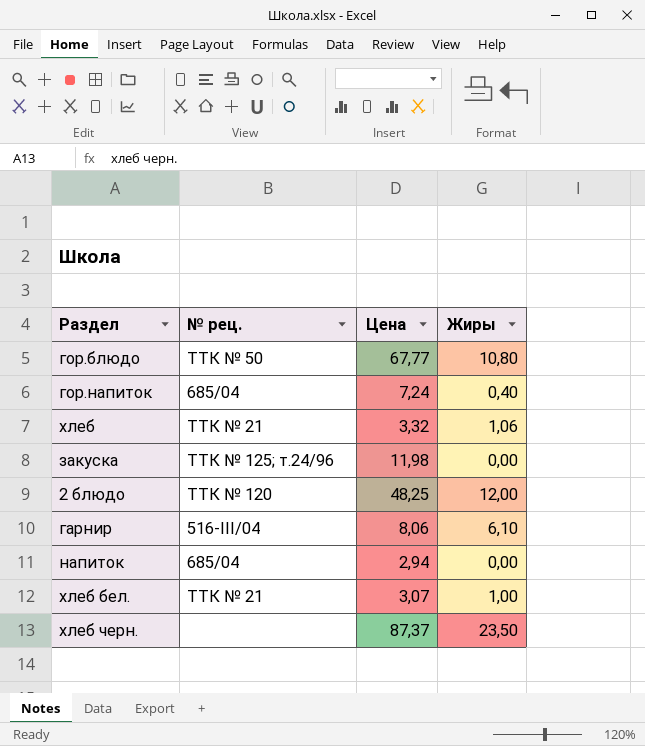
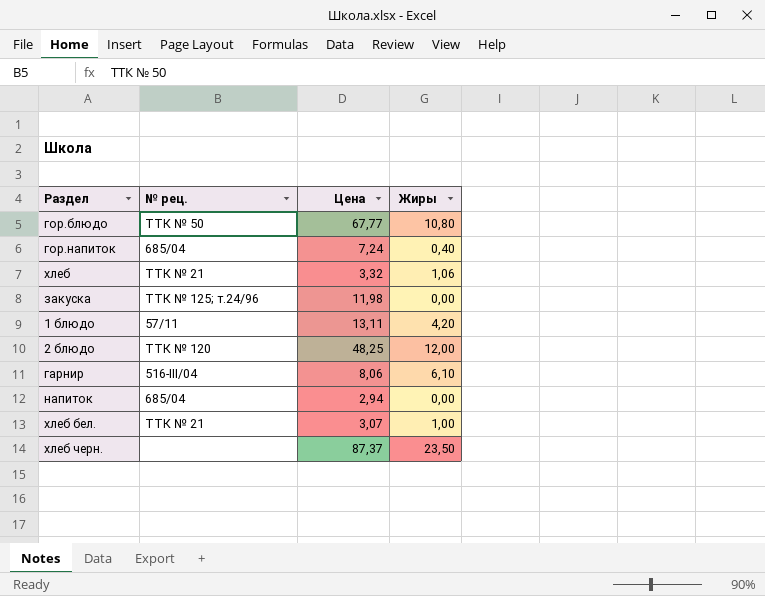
row 1 блюдо: none -> 57/11 | 13,11 | 4,20

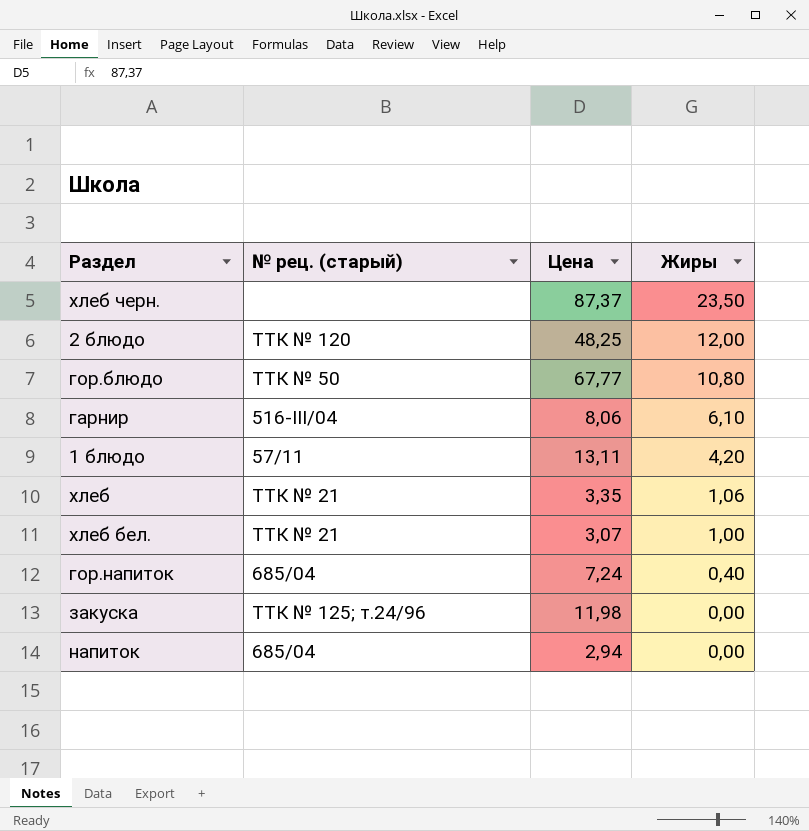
row order: none -> Жиры descending
column name: № рец. -> № рец. (старый)
хлеб | Цена: 3,32 -> 3,35

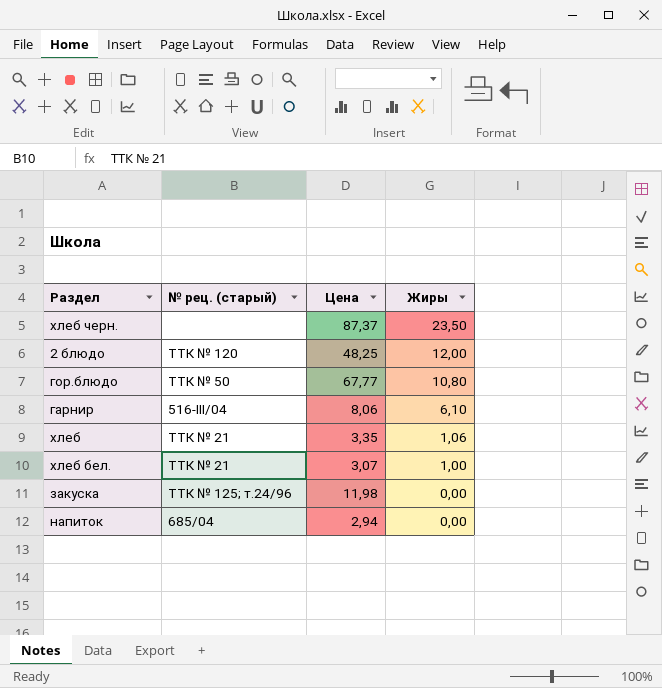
row 1 блюдо: 57/11 | 13,11 | 4,20 -> none
row гор.напиток: 685/04 | 7,24 | 0,40 -> none

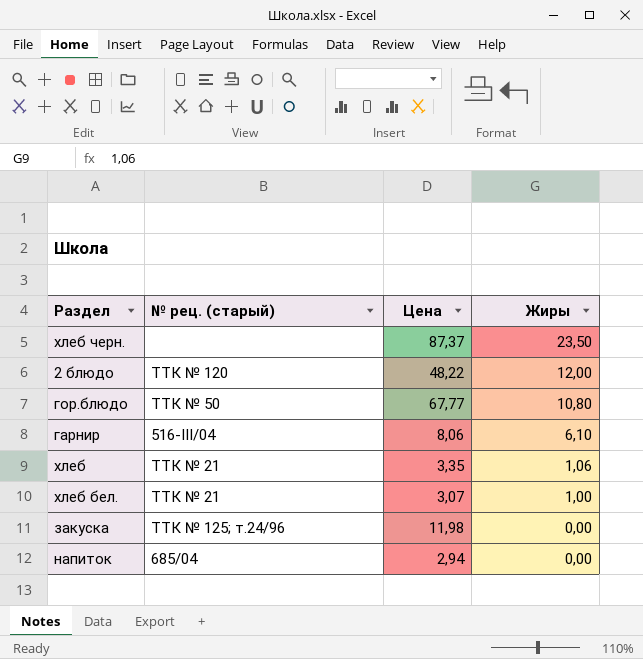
2 блюдо | Цена: 48,25 -> 48,22

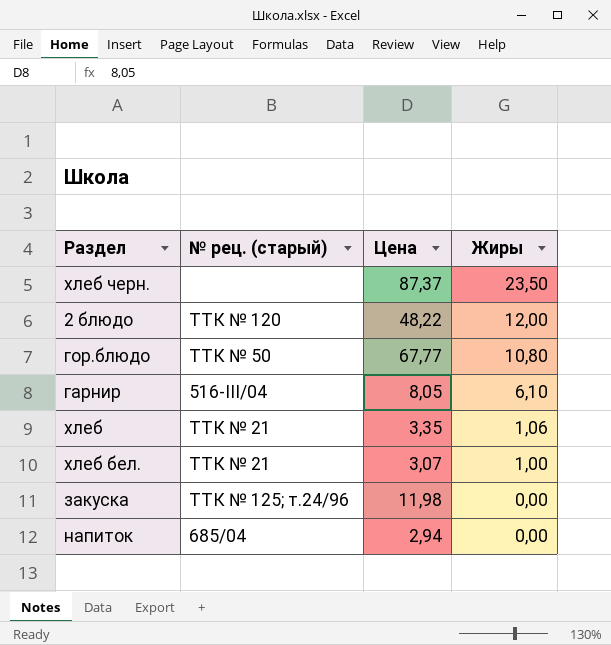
гарнир | Цена: 8,06 -> 8,05

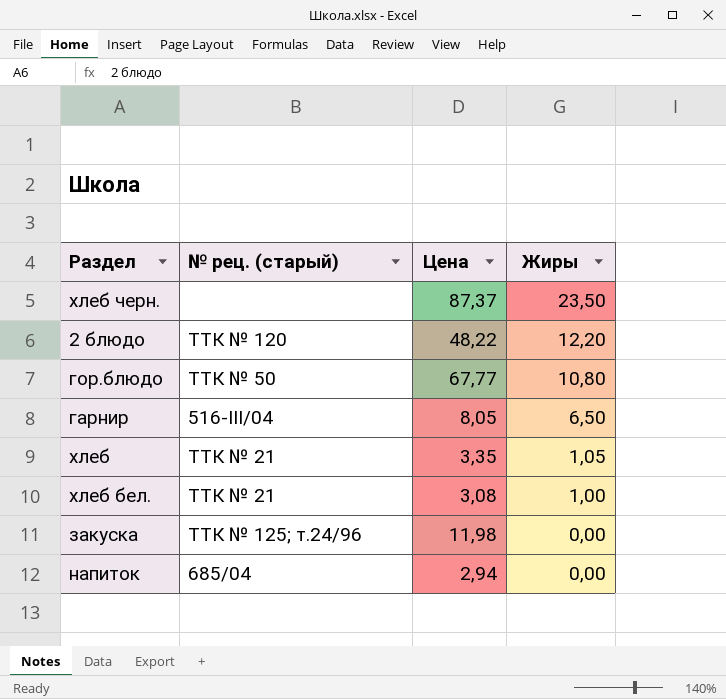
2 блюдо | Жиры: 12,00 -> 12,20
гарнир | Жиры: 6,10 -> 6,50
хлеб | Жиры: 1,06 -> 1,05
хлеб бел. | Цена: 3,07 -> 3,08

